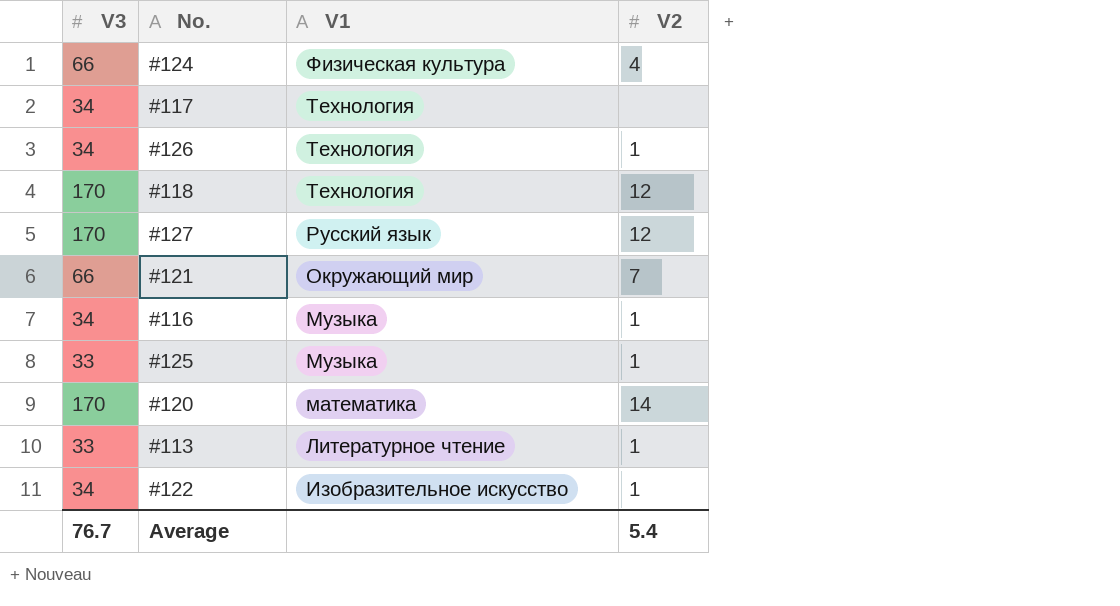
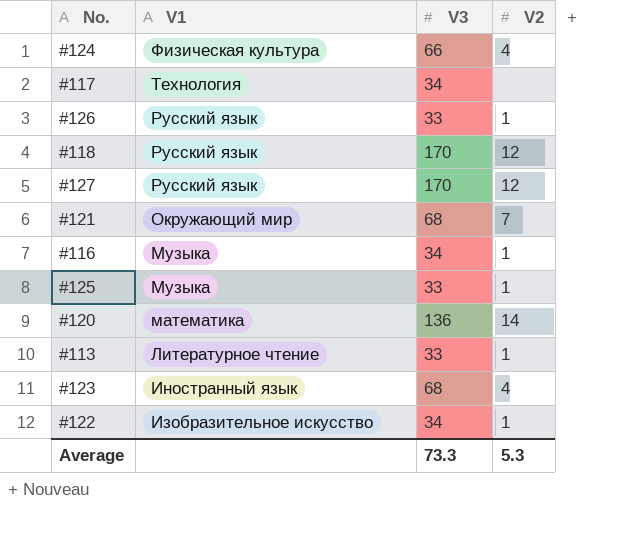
column V3 | position: 1 -> 3
#126 | V1: Технология -> Русский язык
#126 | V3: 34 -> 33
#118 | V1: Технология -> Русский язык
#121 | V3: 66 -> 68
#120 | V3: 170 -> 136
row #123: none -> Иностранный язык | 68 | 4
Average | V3: 76.7 -> 73.3
Average | V2: 5.4 -> 5.3

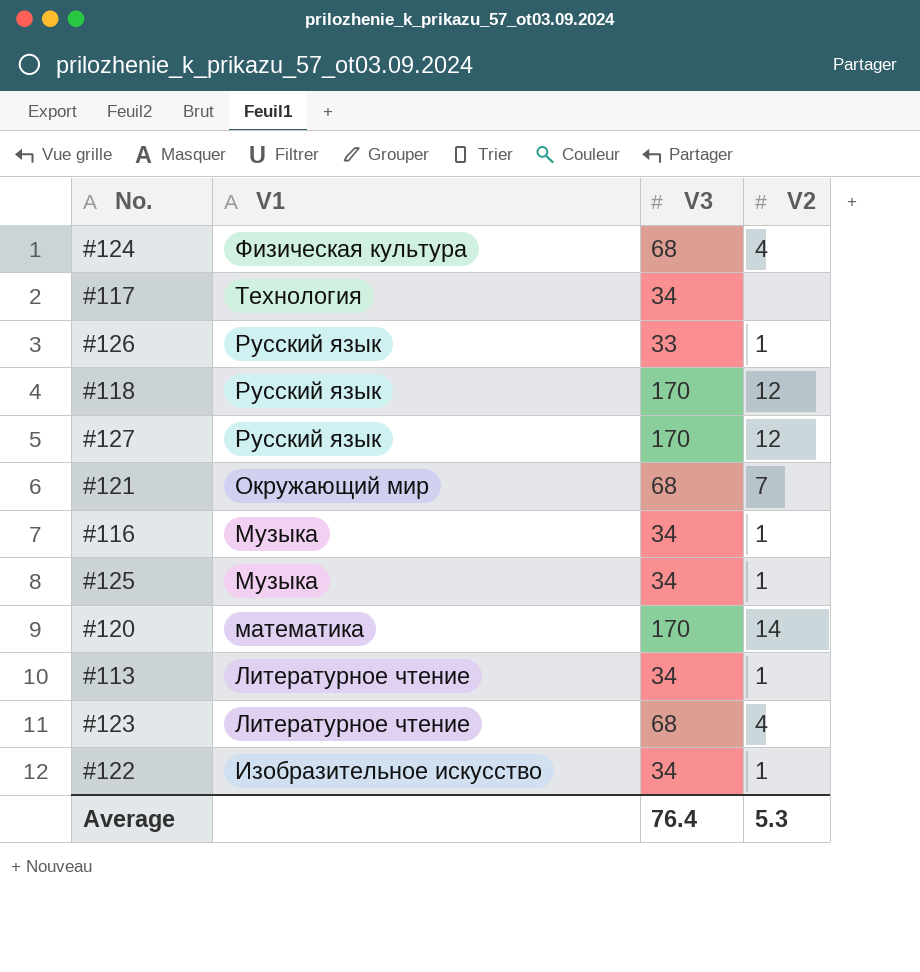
#124 | V3: 66 -> 68
#125 | V3: 33 -> 34
#120 | V3: 136 -> 170
#113 | V3: 33 -> 34
#123 | V1: Иностранный язык -> Литературное чтение
Average | V3: 73.3 -> 76.4

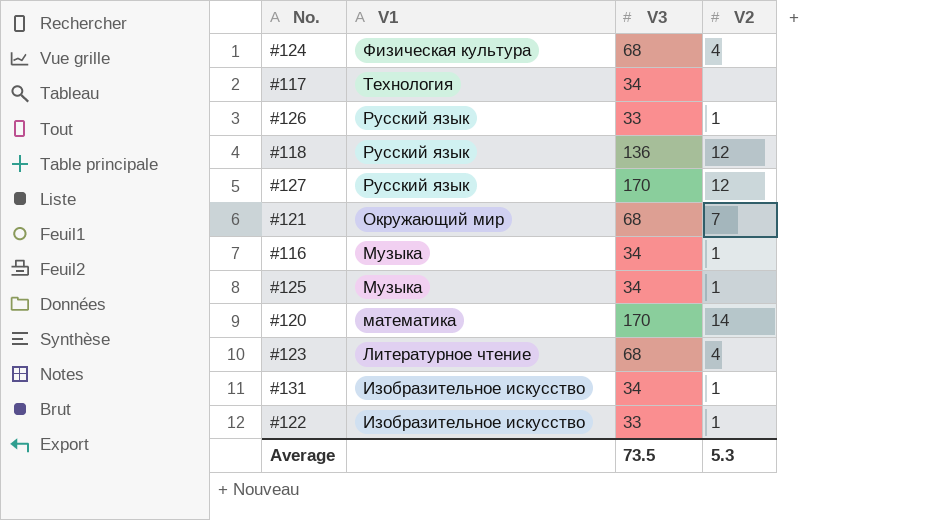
row #113: Литературное чтение | 34 | 1 -> none
#118 | V3: 170 -> 136
row #131: none -> Изобразительное искусство | 34 | 1
#122 | V3: 34 -> 33
Average | V3: 76.4 -> 73.5

